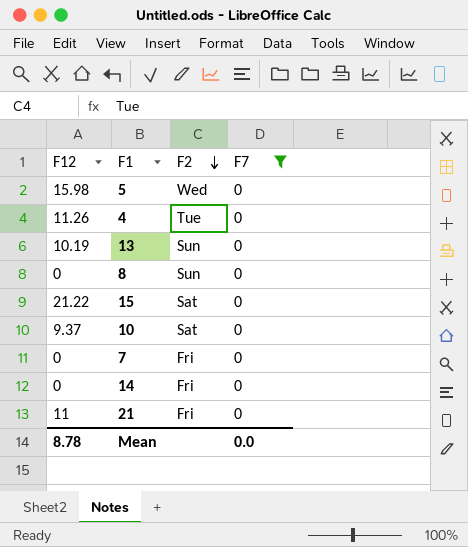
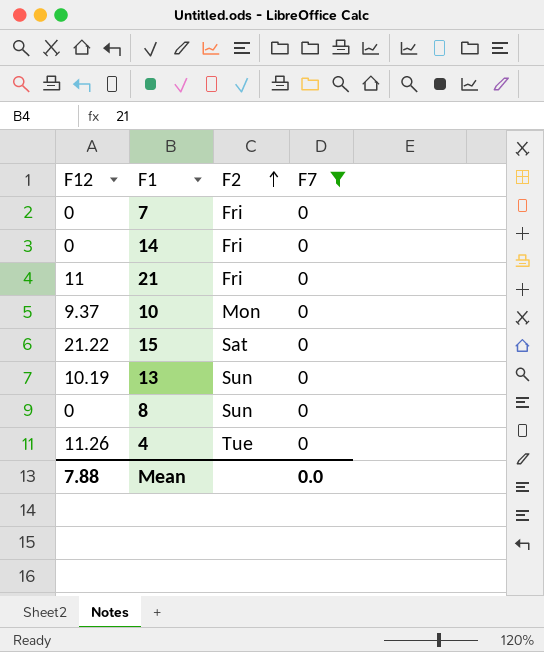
row order: F2 descending -> F2 ascending
row 5: 15.98 | Wed | 0 -> none
10 | F2: Sat -> Mon
Mean | F12: 8.78 -> 7.88

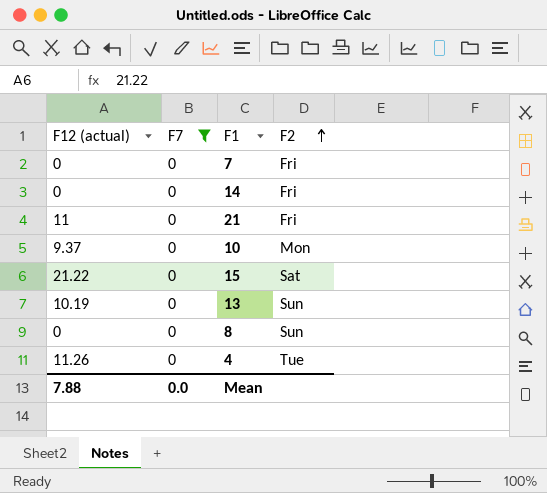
column name: F12 -> F12 (actual)
column F7 | position: 4 -> 2

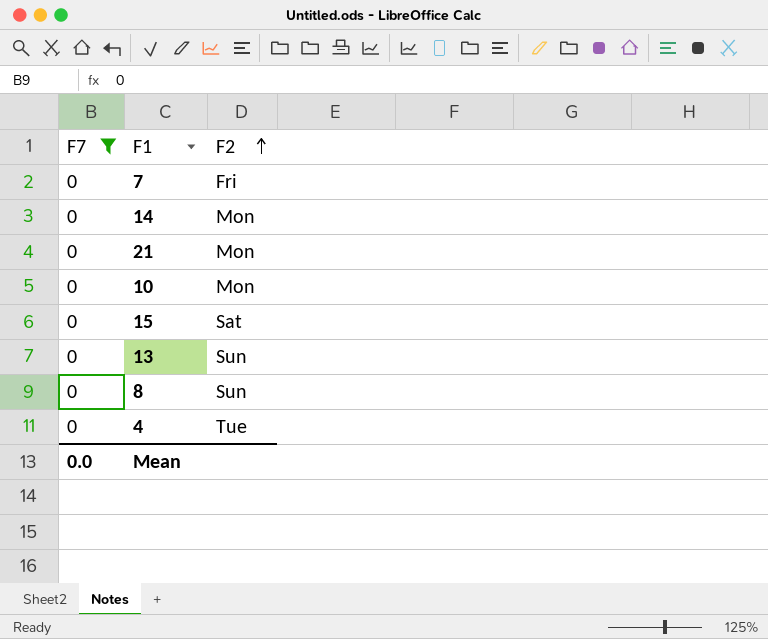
column F12 (actual) | position: 1 -> none
14 | F2: Fri -> Mon
21 | F2: Fri -> Mon

